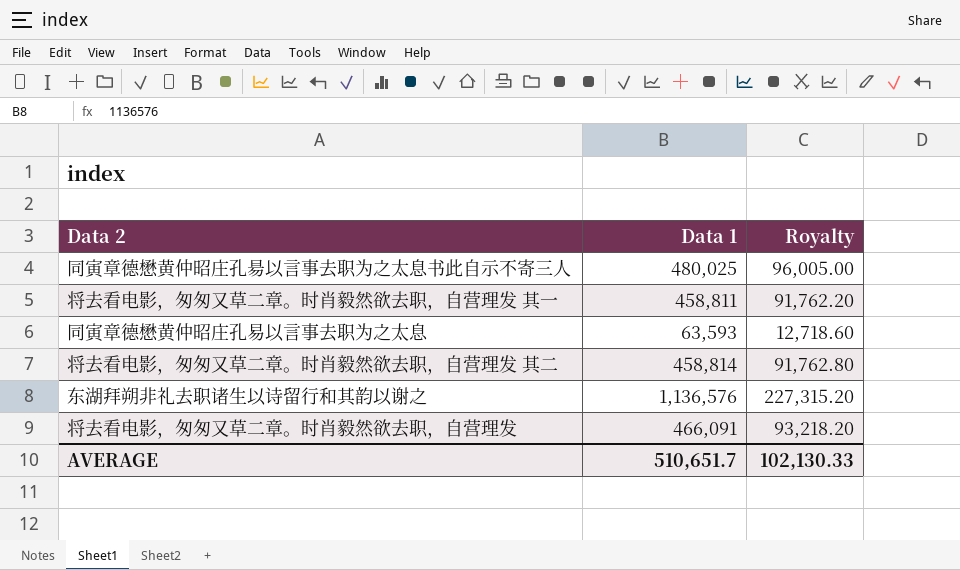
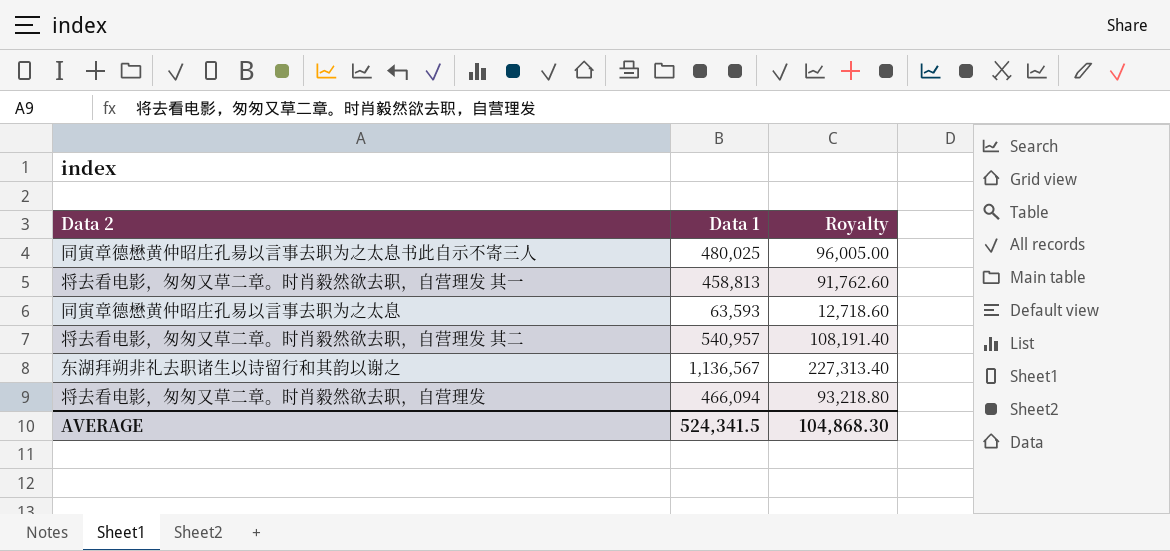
将去看电影，匆匆又草二章。时肖毅然欲去职，自营理发 其一 | Data 1: 458,811 -> 458,813
将去看电影，匆匆又草二章。时肖毅然欲去职，自营理发 其一 | Royalty: 91,762.20 -> 91,762.60
将去看电影，匆匆又草二章。时肖毅然欲去职，自营理发 其二 | Data 1: 458,814 -> 540,957
将去看电影，匆匆又草二章。时肖毅然欲去职，自营理发 其二 | Royalty: 91,762.80 -> 108,191.40
东湖拜朔非礼去职诸生以诗留行和其韵以谢之 | Data 1: 1,136,576 -> 1,136,567
东湖拜朔非礼去职诸生以诗留行和其韵以谢之 | Royalty: 227,315.20 -> 227,313.40
将去看电影，匆匆又草二章。时肖毅然欲去职，自营理发 | Data 1: 466,091 -> 466,094
将去看电影，匆匆又草二章。时肖毅然欲去职，自营理发 | Royalty: 93,218.20 -> 93,218.80
AVERAGE | Data 1: 510,651.7 -> 524,341.5
AVERAGE | Royalty: 102,130.33 -> 104,868.30

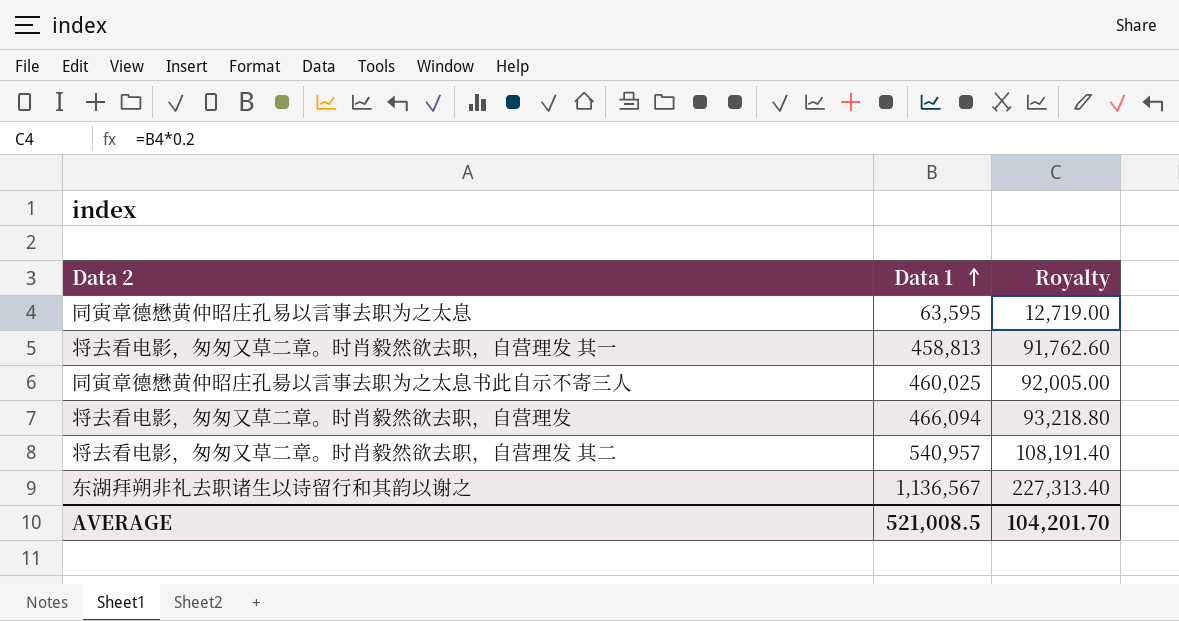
row order: none -> Data 1 ascending
同寅章德懋黄仲昭庄孔易以言事去职为之太息 | Data 1: 63,593 -> 63,595
同寅章德懋黄仲昭庄孔易以言事去职为之太息 | Royalty: 12,718.60 -> 12,719.00
同寅章德懋黄仲昭庄孔昜以言事去职为之太息书此自示不寄三人 | Data 1: 480,025 -> 460,025
同寅章德懋黄仲昭庄孔昜以言事去职为之太息书此自示不寄三人 | Royalty: 96,005.00 -> 92,005.00
AVERAGE | Data 1: 524,341.5 -> 521,008.5
AVERAGE | Royalty: 104,868.30 -> 104,201.70

